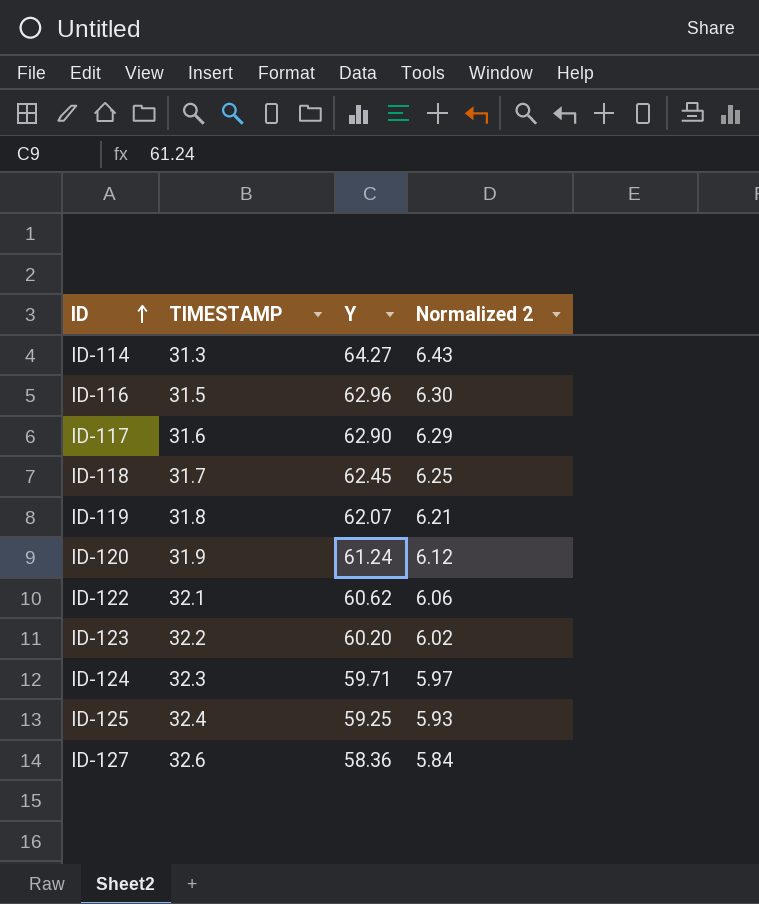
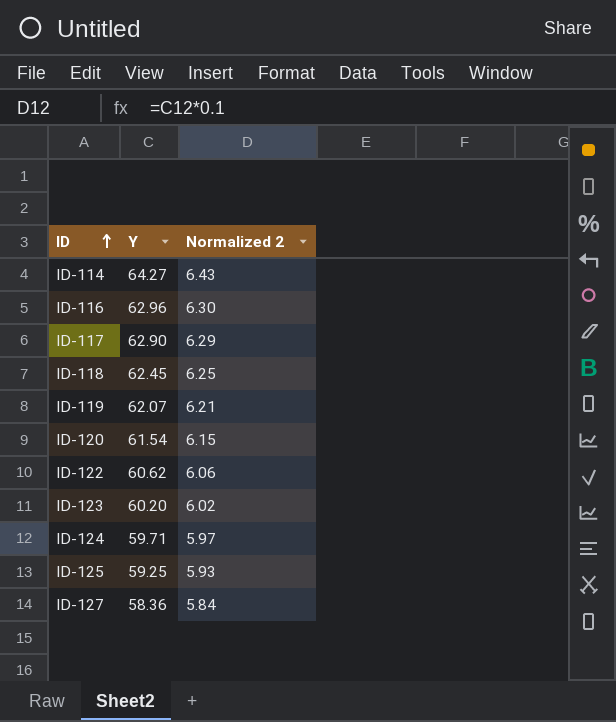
column TIMESTAMP | position: 2 -> none
ID-120 | Y: 61.24 -> 61.54
ID-120 | Normalized 2: 6.12 -> 6.15

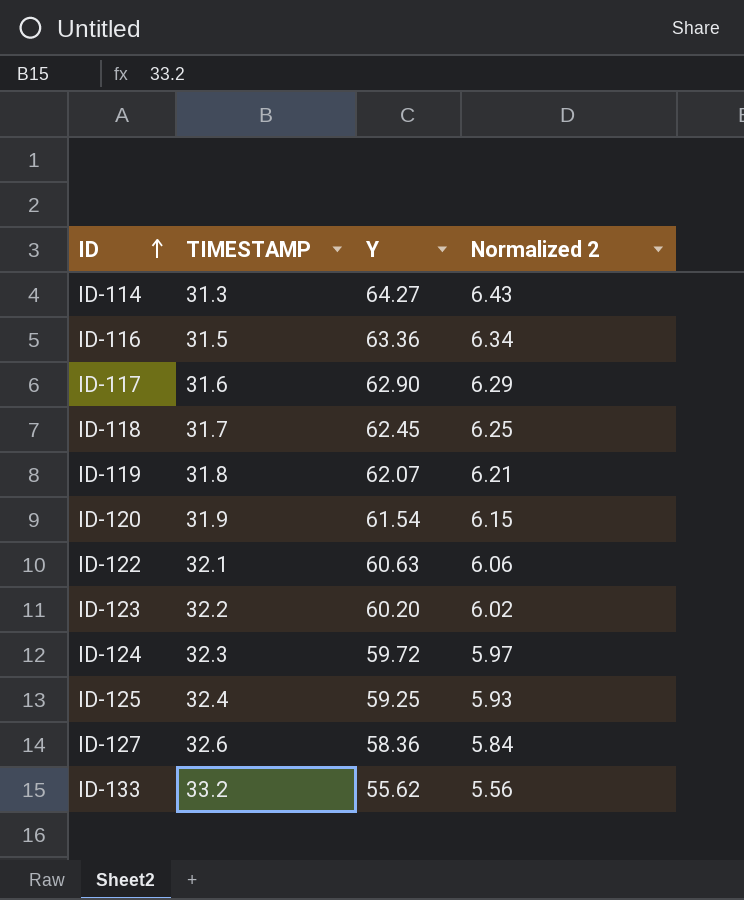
column TIMESTAMP | position: none -> 2
ID-116 | Y: 62.96 -> 63.36
ID-116 | Normalized 2: 6.30 -> 6.34
ID-122 | Y: 60.62 -> 60.63
ID-124 | Y: 59.71 -> 59.72
row ID-133: none -> 33.2 | 55.62 | 5.56

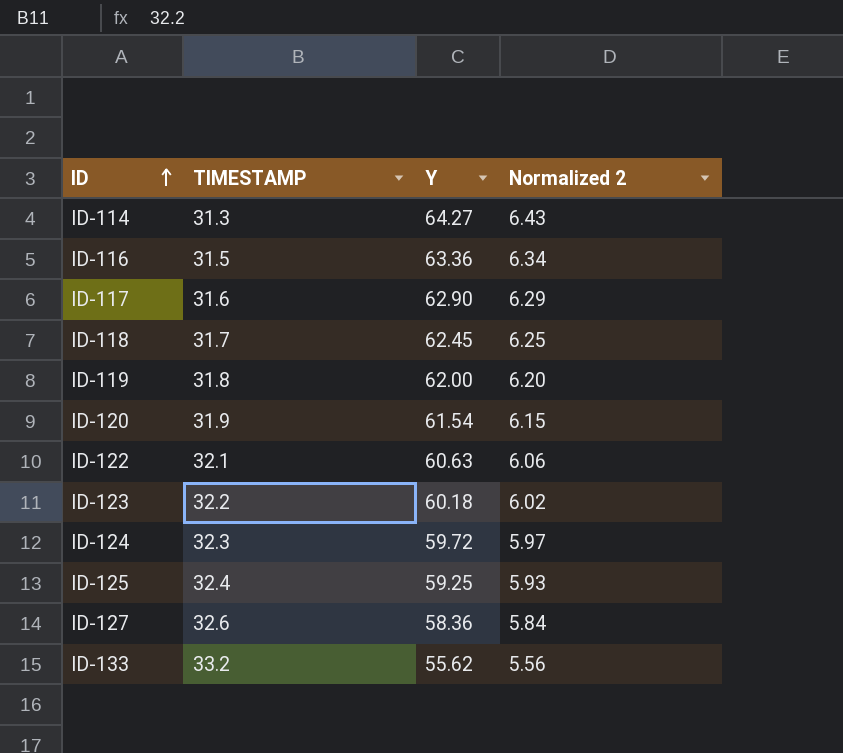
ID-119 | Y: 62.07 -> 62.00
ID-119 | Normalized 2: 6.21 -> 6.20
ID-123 | Y: 60.20 -> 60.18

